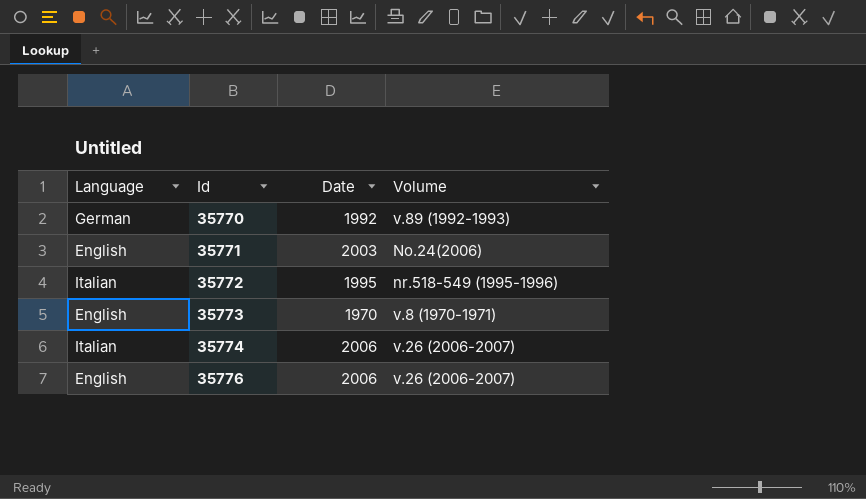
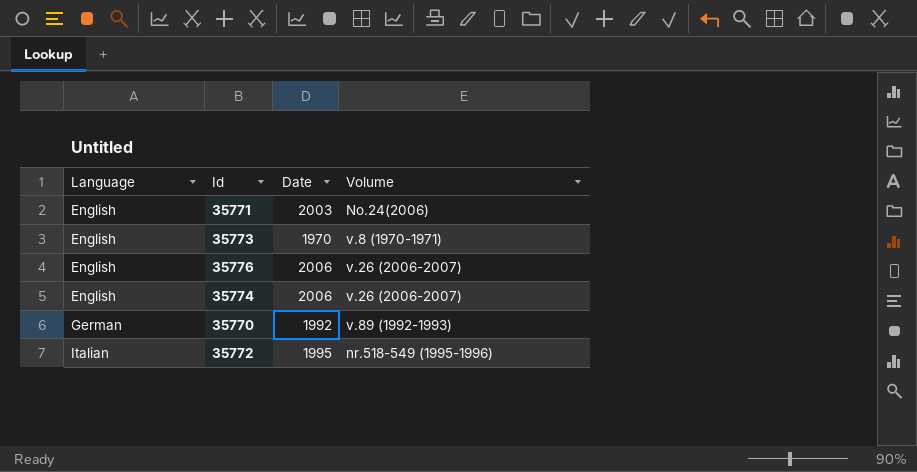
row order: Id ascending -> Language ascending
35774 | Language: Italian -> English

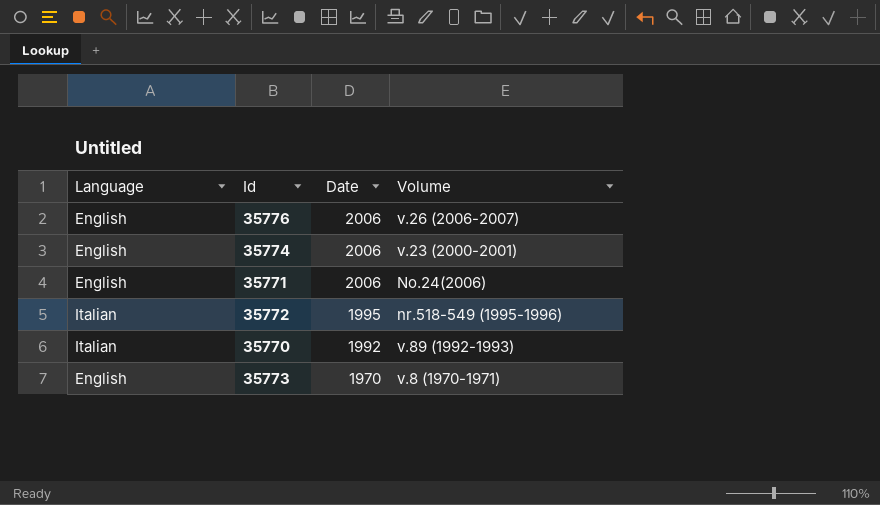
row order: Language ascending -> Date descending
35774 | Volume: v.26 (2006-2007) -> v.23 (2000-2001)
35771 | Date: 2003 -> 2006
35770 | Language: German -> Italian

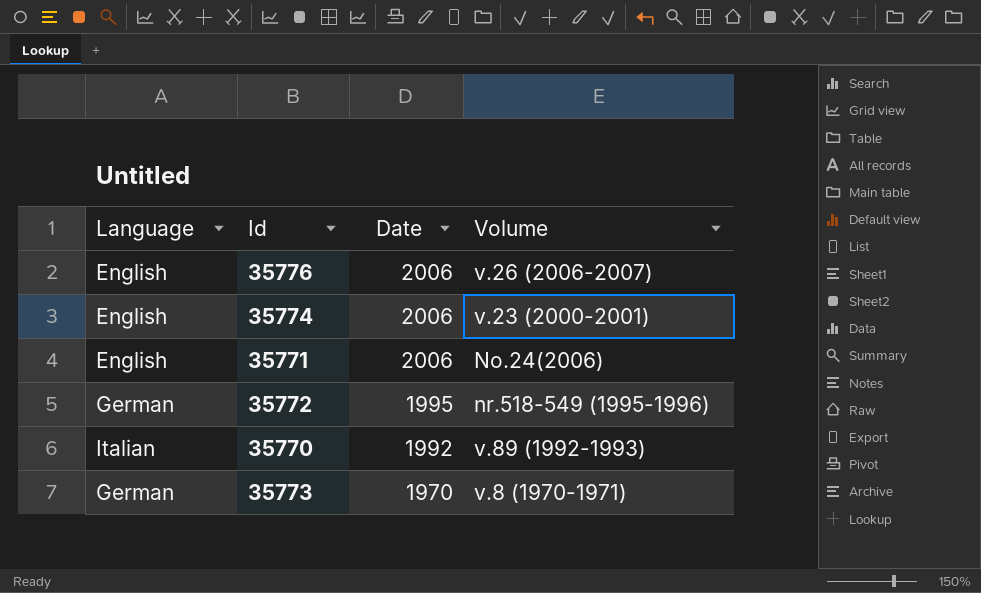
35772 | Language: Italian -> German
35773 | Language: English -> German

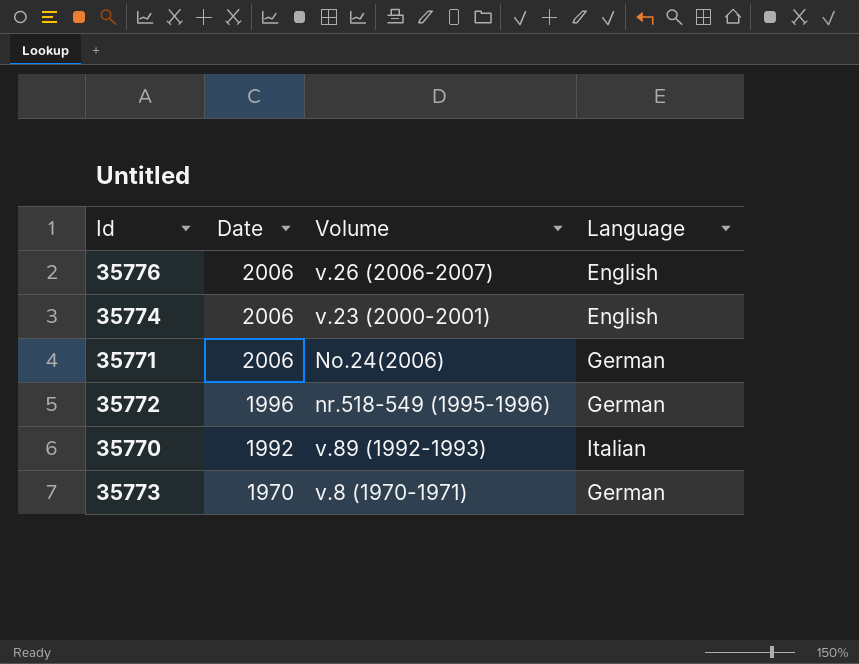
column Language | position: 1 -> 4
35771 | Language: English -> German
35772 | Date: 1995 -> 1996

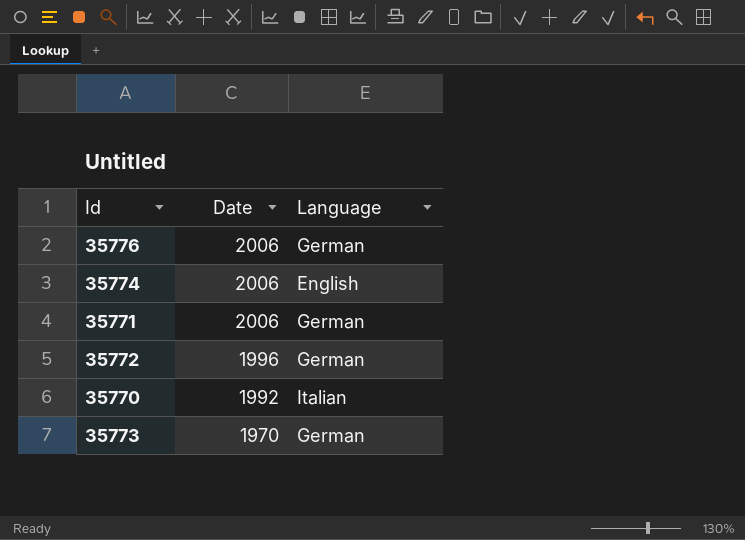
column Volume | position: 3 -> none
35776 | Language: English -> German

